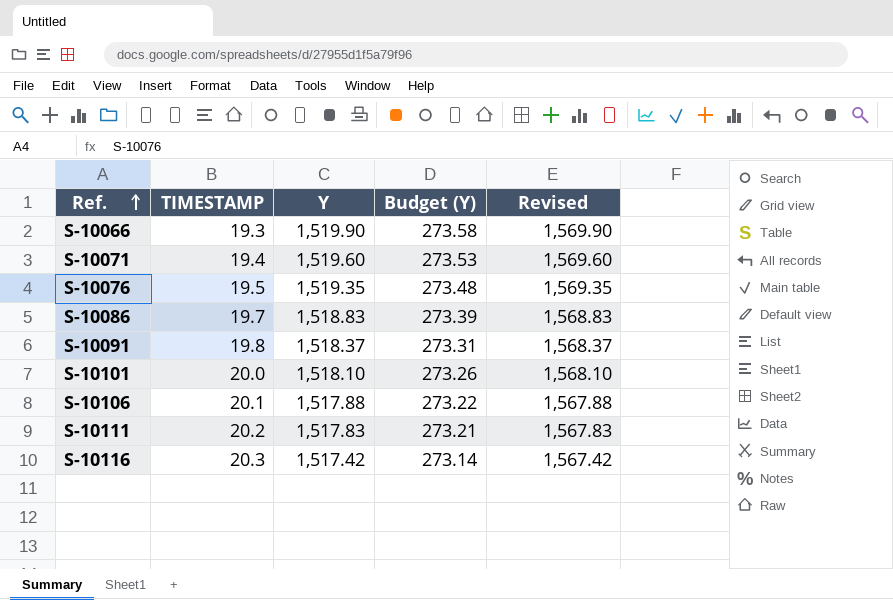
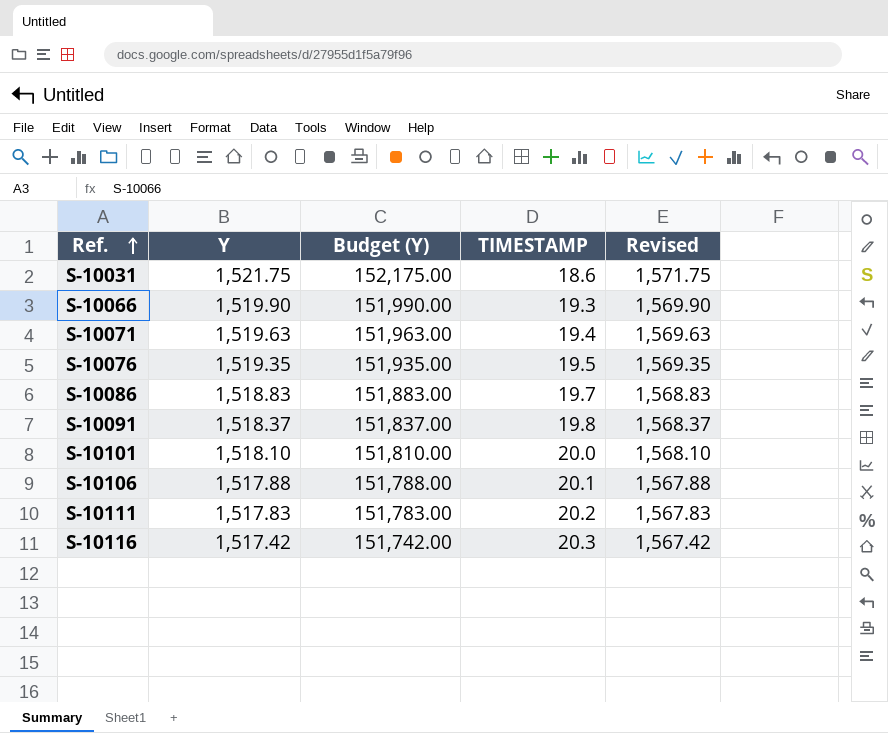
column Budget (Y) | formula: [Y] * 0.18 -> [Y] * 100
column TIMESTAMP | position: 2 -> 4
row S-10031: none -> 1,521.75 | 152,175.00 | 18.6 | 1,571.75
S-10071 | Y: 1,519.60 -> 1,519.63
S-10071 | Revised: 1,569.60 -> 1,569.63

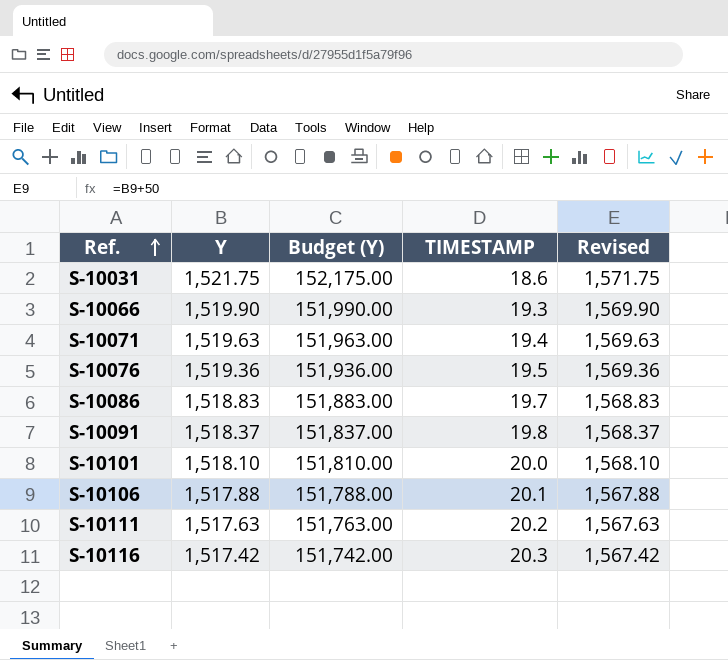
S-10076 | Y: 1,519.35 -> 1,519.36
S-10076 | Budget (Y): 151,935.00 -> 151,936.00
S-10076 | Revised: 1,569.35 -> 1,569.36
S-10111 | Y: 1,517.83 -> 1,517.63
S-10111 | Budget (Y): 151,783.00 -> 151,763.00
S-10111 | Revised: 1,567.83 -> 1,567.63

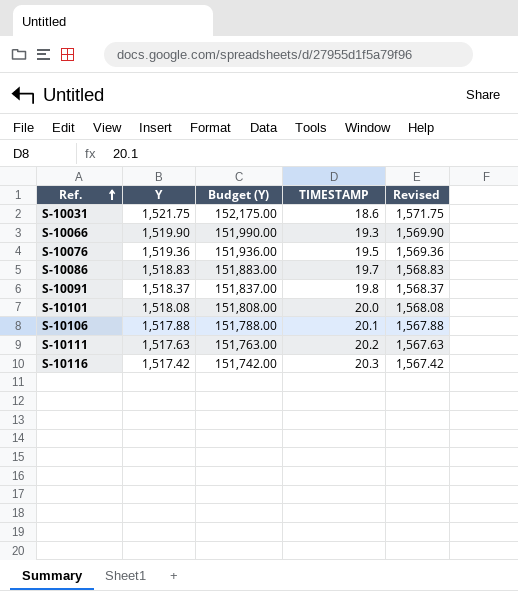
row S-10071: 1,519.63 | 151,963.00 | 19.4 | 1,569.63 -> none
S-10101 | Y: 1,518.10 -> 1,518.08
S-10101 | Budget (Y): 151,810.00 -> 151,808.00
S-10101 | Revised: 1,568.10 -> 1,568.08

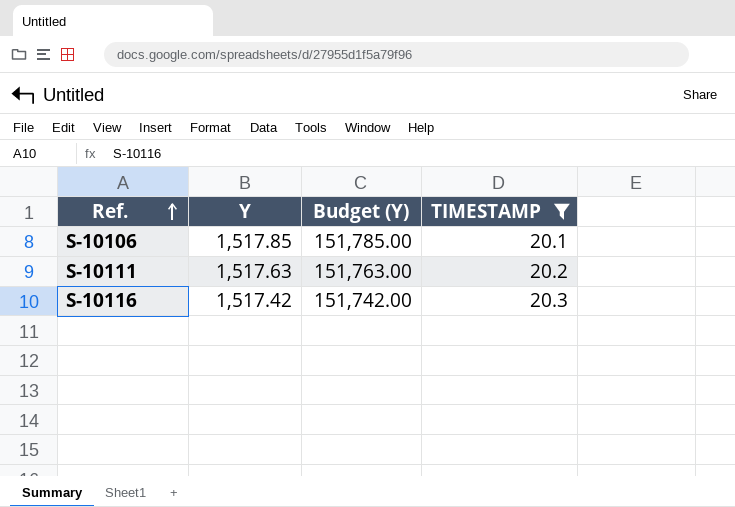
filter: none -> TIMESTAMP >= 20.1
column Revised | formula: [Y] + 50 -> none
S-10106 | Y: 1,517.88 -> 1,517.85
S-10106 | Budget (Y): 151,788.00 -> 151,785.00

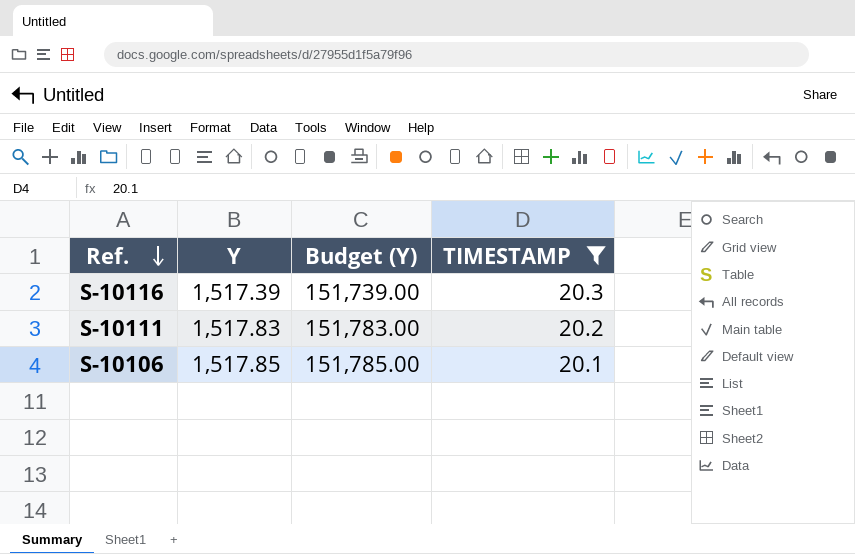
row order: Ref. ascending -> Ref. descending
S-10116 | Y: 1,517.42 -> 1,517.39
S-10116 | Budget (Y): 151,742.00 -> 151,739.00
S-10111 | Y: 1,517.63 -> 1,517.83
S-10111 | Budget (Y): 151,763.00 -> 151,783.00

